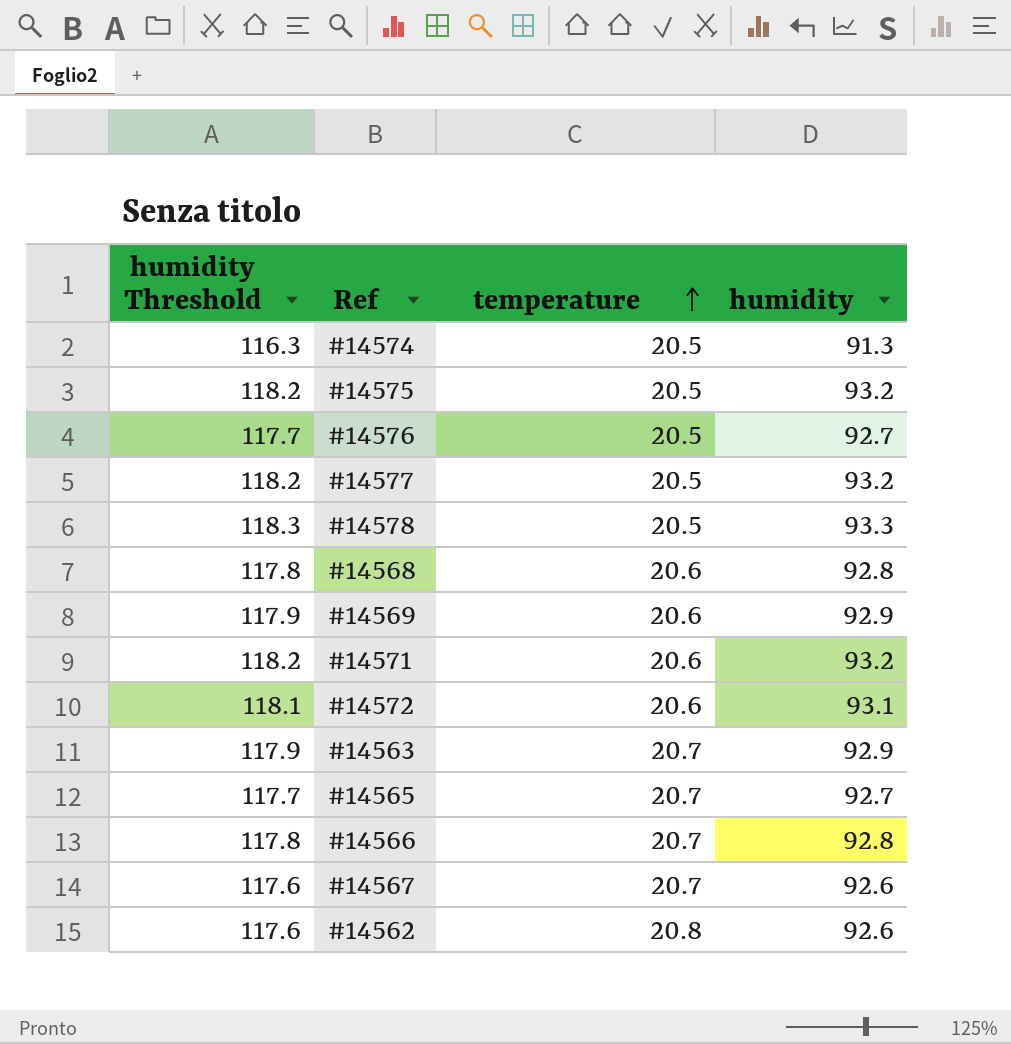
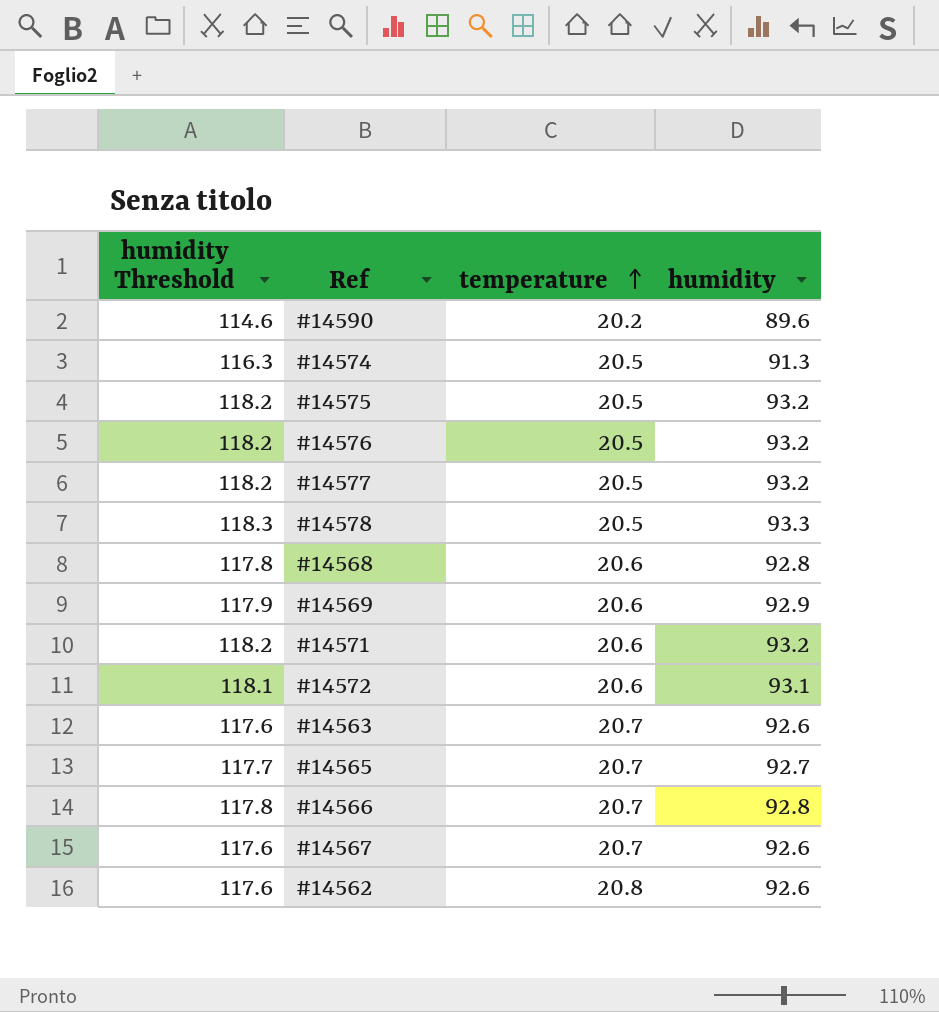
row #14590: none -> 114.6 | 20.2 | 89.6
#14576 | humidity Threshold: 117.7 -> 118.2
#14576 | humidity: 92.7 -> 93.2
#14563 | humidity Threshold: 117.9 -> 117.6
#14563 | humidity: 92.9 -> 92.6

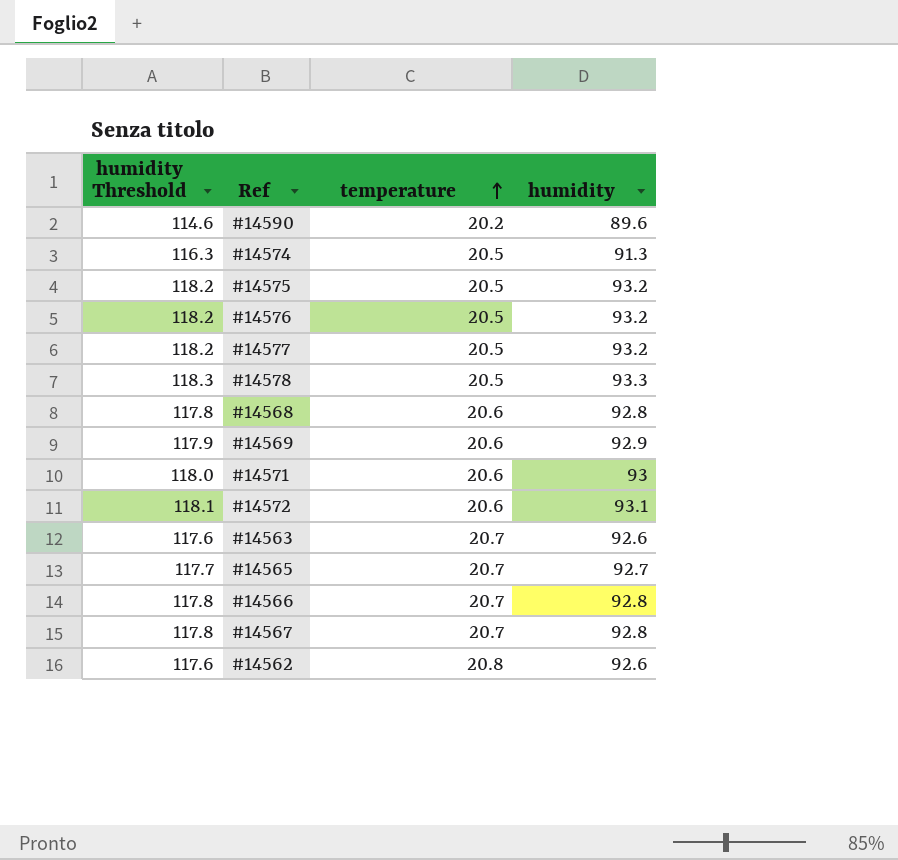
#14571 | humidity Threshold: 118.2 -> 118.0
#14571 | humidity: 93.2 -> 93
#14567 | humidity Threshold: 117.6 -> 117.8
#14567 | humidity: 92.6 -> 92.8

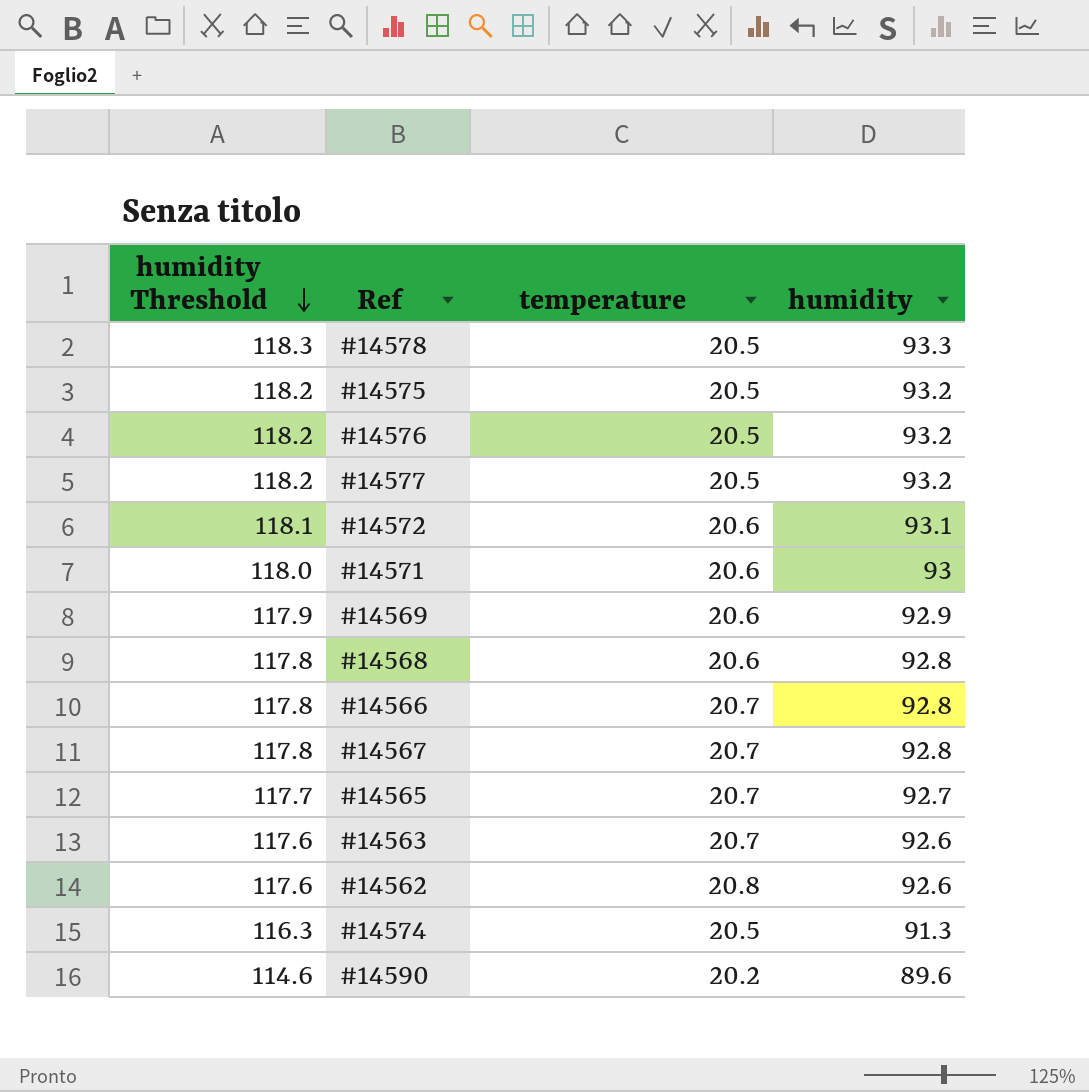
row order: temperature ascending -> humidity Threshold descending

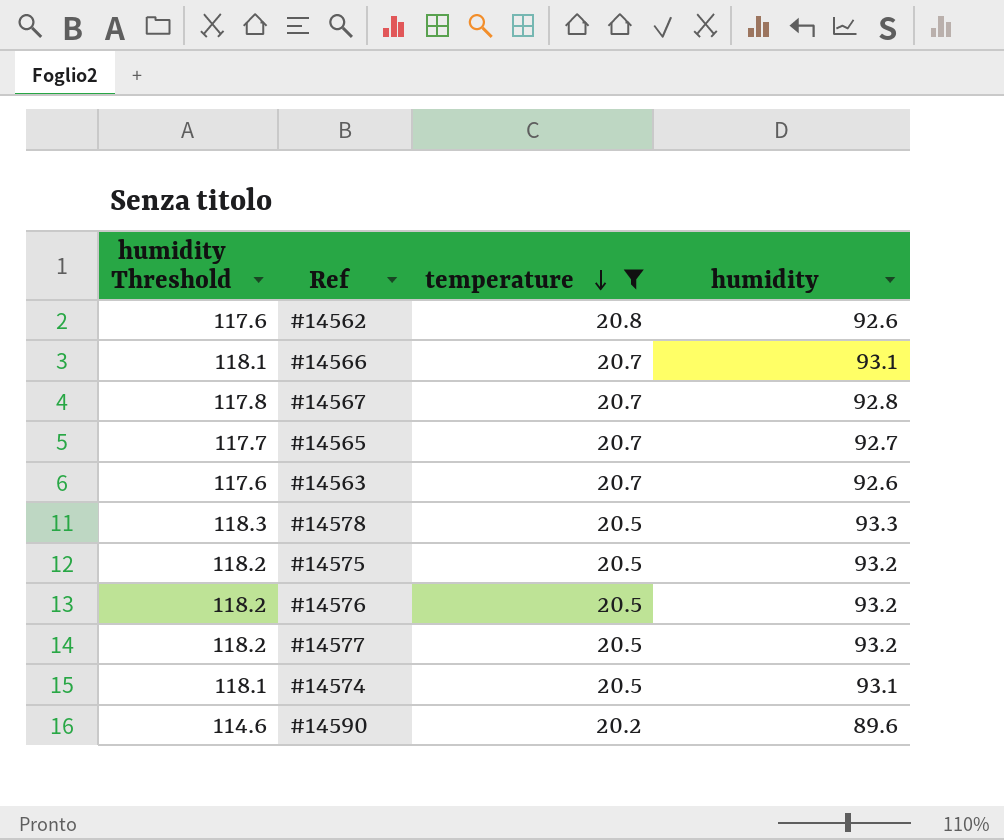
filter: none -> temperature != 20.6
row order: humidity Threshold descending -> temperature descending
#14566 | humidity Threshold: 117.8 -> 118.1
#14566 | humidity: 92.8 -> 93.1
#14574 | humidity Threshold: 116.3 -> 118.1
#14574 | humidity: 91.3 -> 93.1

